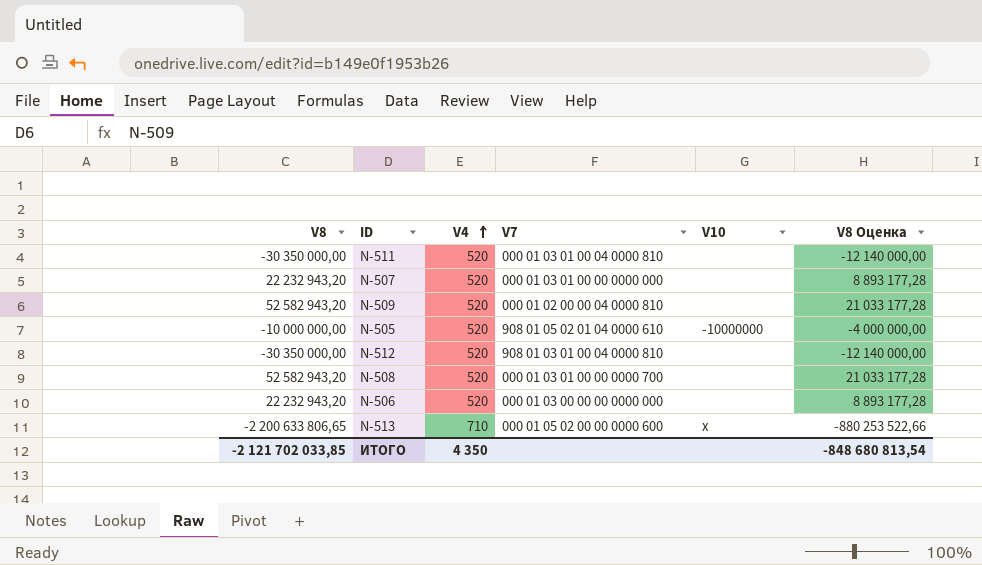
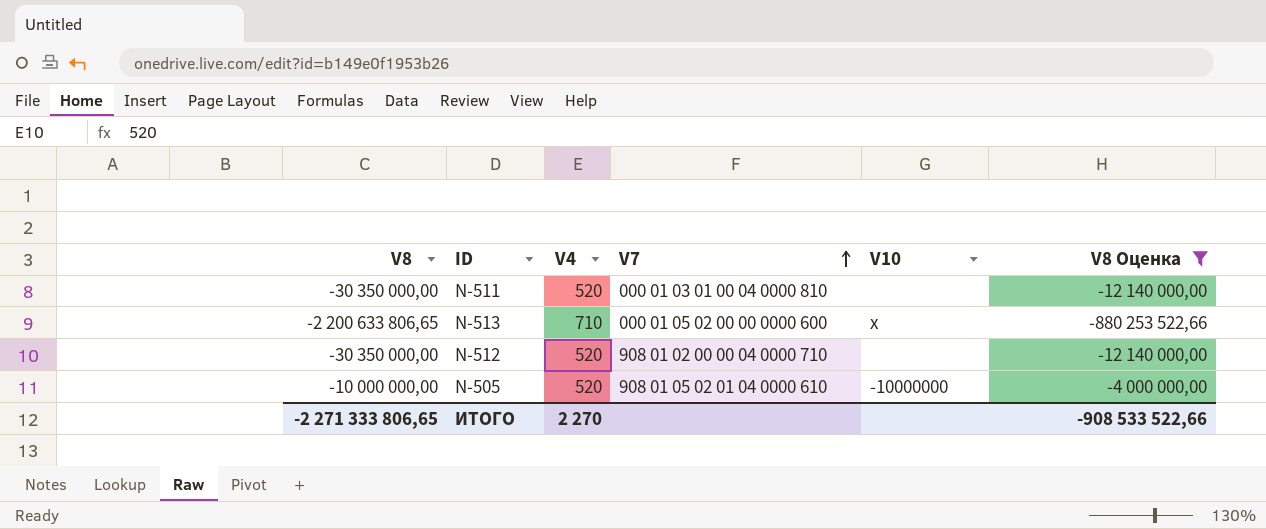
filter: none -> V8 Оценка <= -4 000 000,00
row order: V4 ascending -> V7 ascending
N-512 | V7: 908 01 03 01 00 04 0000 810 -> 908 01 02 00 00 04 0000 710
ИТОГО | V8: -2 121 702 033,85 -> -2 271 333 806,65
ИТОГО | V4: 4 350 -> 2 270
ИТОГО | V8 Оценка: -848 680 813,54 -> -908 533 522,66

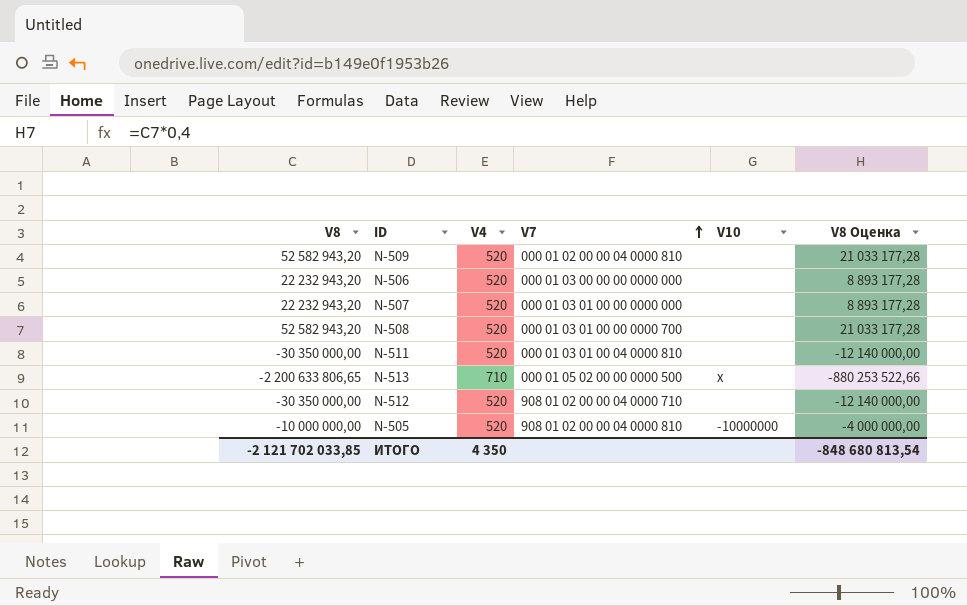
filter: V8 Оценка <= -4 000 000,00 -> none
N-513 | V7: 000 01 05 02 00 00 0000 600 -> 000 01 05 02 00 00 0000 500
N-505 | V7: 908 01 05 02 01 04 0000 610 -> 908 01 02 00 00 04 0000 810
ИТОГО | V8: -2 271 333 806,65 -> -2 121 702 033,85
ИТОГО | V4: 2 270 -> 4 350
ИТОГО | V8 Оценка: -908 533 522,66 -> -848 680 813,54

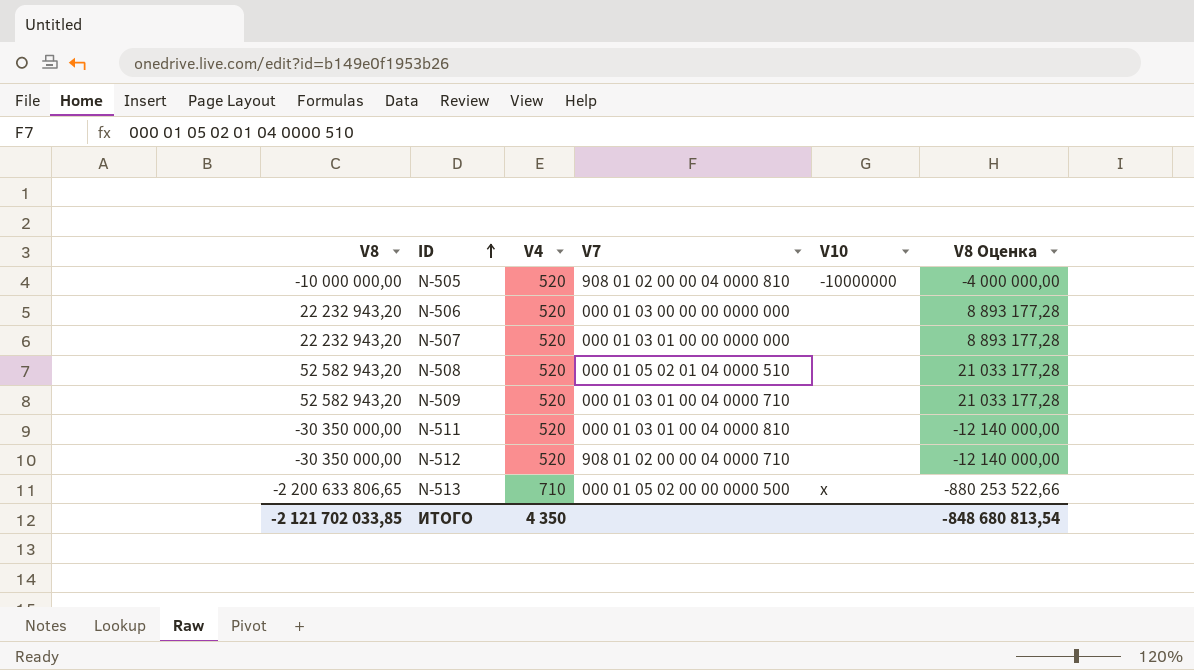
row order: V7 ascending -> ID ascending
N-508 | V7: 000 01 03 01 00 00 0000 700 -> 000 01 05 02 01 04 0000 510
N-509 | V7: 000 01 02 00 00 04 0000 810 -> 000 01 03 01 00 04 0000 710

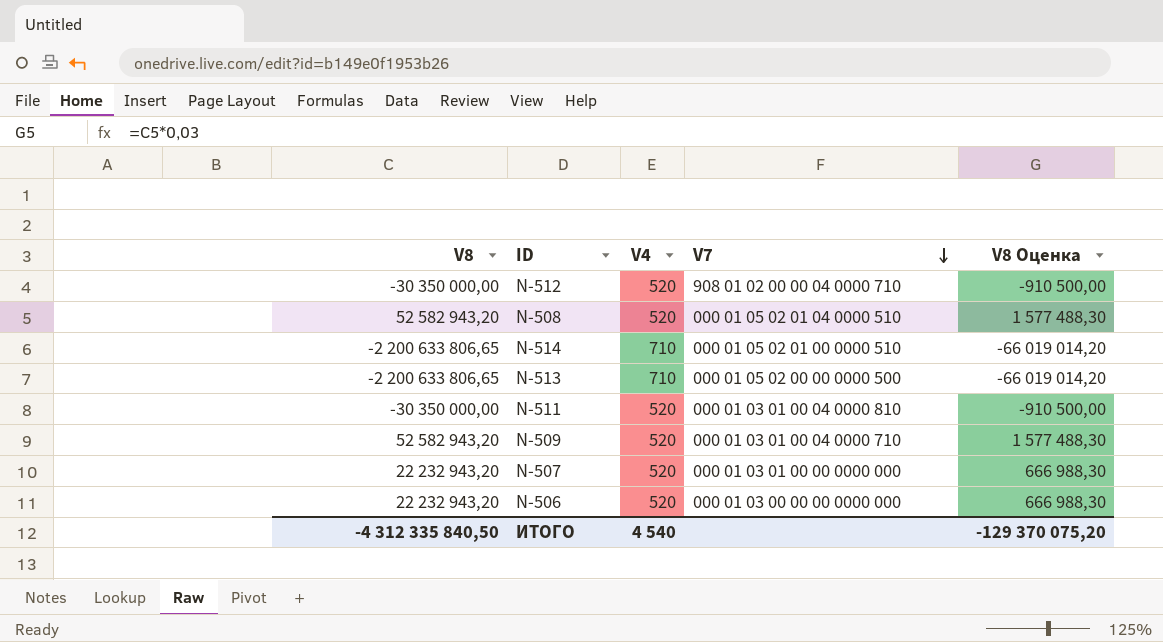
row order: ID ascending -> V7 descending
column V10 | position: 5 -> none
column V8 Оценка | formula: [V8] * 0,4 -> [V8] * 0,03
row N-505: -10 000 000,00 | 520 | 908 01 02 00 00 04 0000 810 | -10000000 | -4 000 000,00 -> none
row N-514: none -> -2 200 633 806,65 | 710 | 000 01 05 02 01 00 0000 510 | -66 019 014,20
ИТОГО | V8: -2 121 702 033,85 -> -4 312 335 840,50
ИТОГО | V4: 4 350 -> 4 540
ИТОГО | V8 Оценка: -848 680 813,54 -> -129 370 075,20

